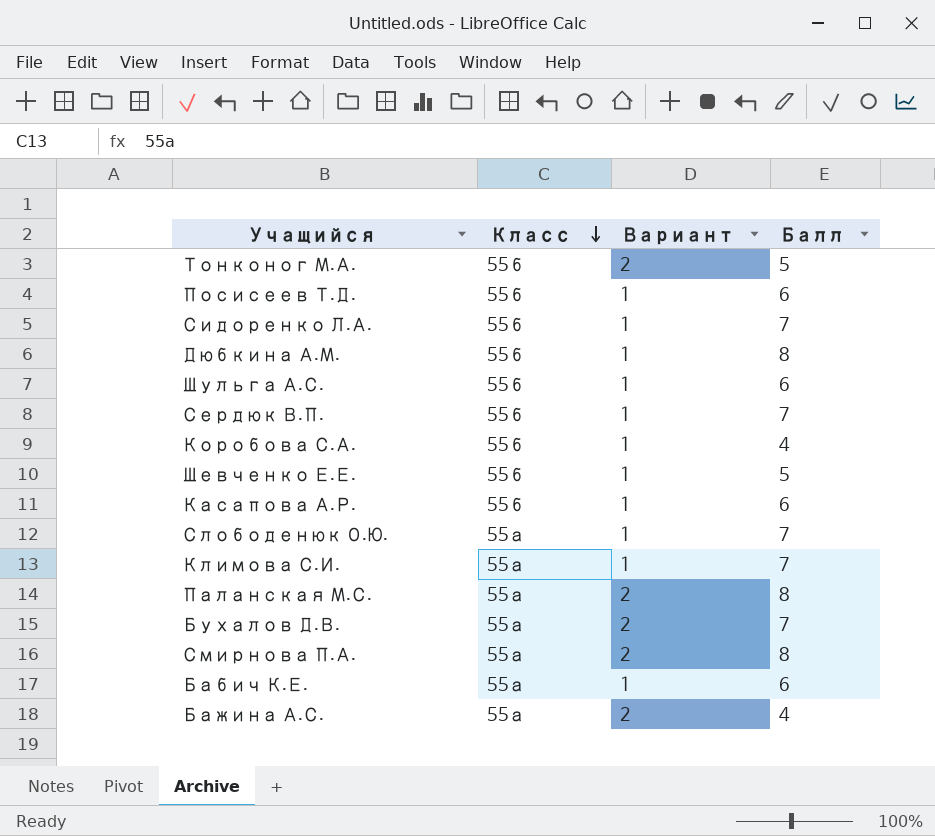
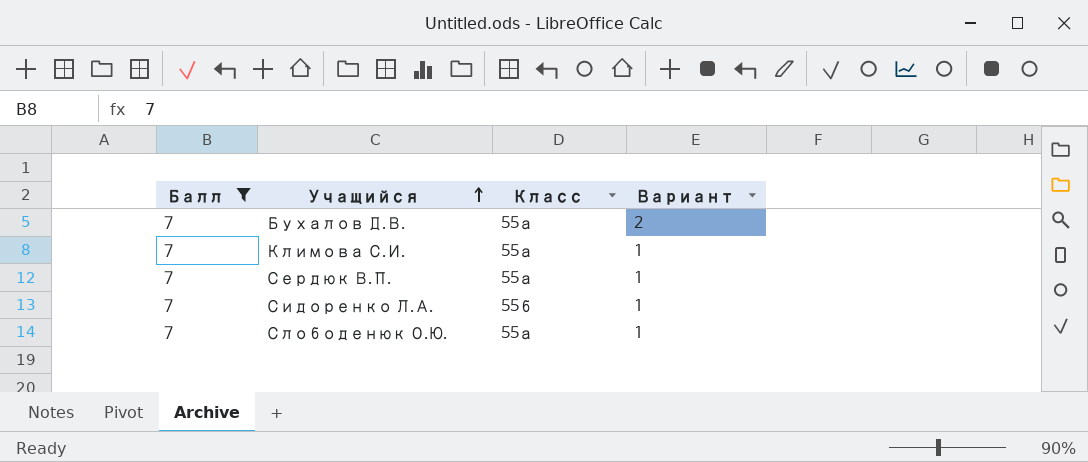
filter: none -> Балл = 7
row order: Класс descending -> Учащийся ascending
column Балл | position: 4 -> 1
Сердюк В.П. | Класс: 55б -> 55а

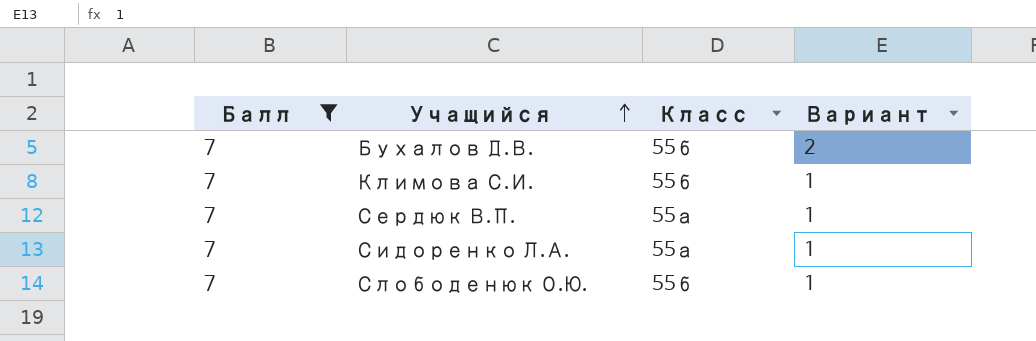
Бухалов Д.В. | Класс: 55а -> 55б
Климова С.И. | Класс: 55а -> 55б
Сидоренко Л.А. | Класс: 55б -> 55а
Слободенюк О.Ю. | Класс: 55а -> 55б

